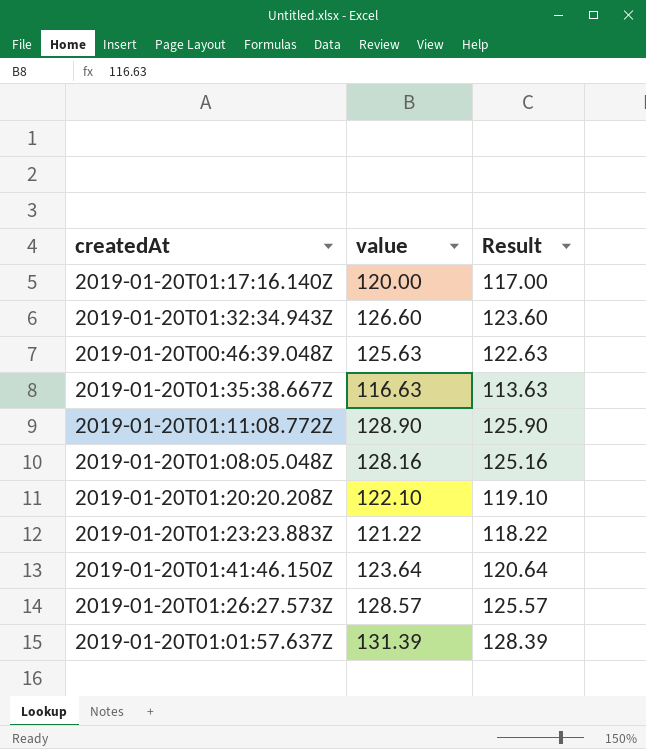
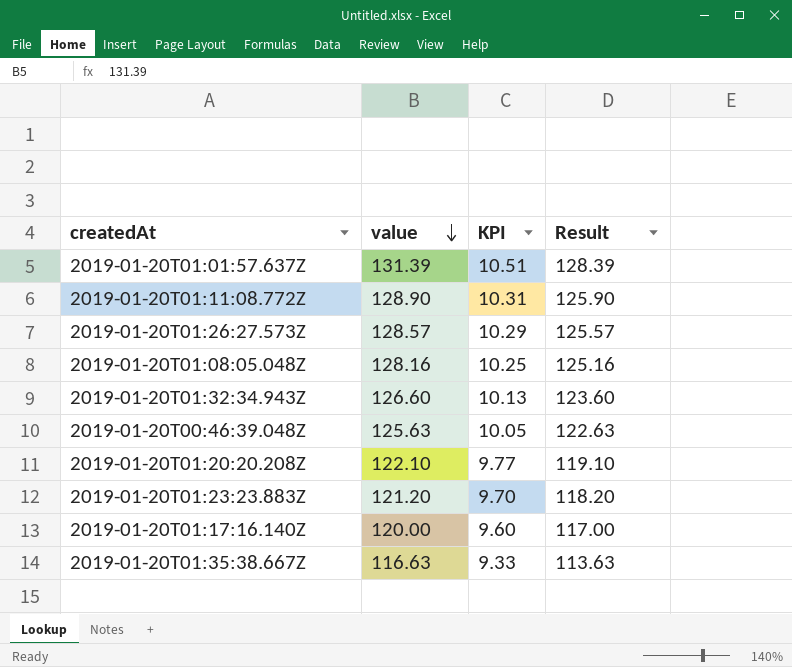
row order: none -> value descending
column KPI | formula: none -> [value] * 0.08
row 2019-01-20T01:41:46.150Z: 123.64 | 120.64 -> none
2019-01-20T01:23:23.883Z | value: 121.22 -> 121.20
2019-01-20T01:23:23.883Z | Result: 118.22 -> 118.20

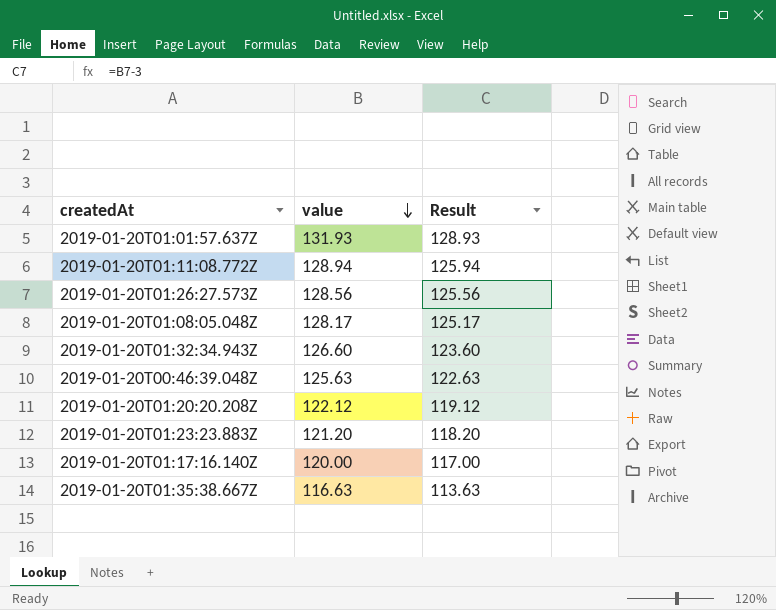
column KPI | formula: [value] * 0.08 -> none
2019-01-20T01:01:57.637Z | value: 131.39 -> 131.93
2019-01-20T01:01:57.637Z | Result: 128.39 -> 128.93
2019-01-20T01:11:08.772Z | value: 128.90 -> 128.94
2019-01-20T01:11:08.772Z | Result: 125.90 -> 125.94
2019-01-20T01:26:27.573Z | value: 128.57 -> 128.56
2019-01-20T01:26:27.573Z | Result: 125.57 -> 125.56
2019-01-20T01:08:05.048Z | value: 128.16 -> 128.17
2019-01-20T01:08:05.048Z | Result: 125.16 -> 125.17
2019-01-20T01:20:20.208Z | value: 122.10 -> 122.12
2019-01-20T01:20:20.208Z | Result: 119.10 -> 119.12

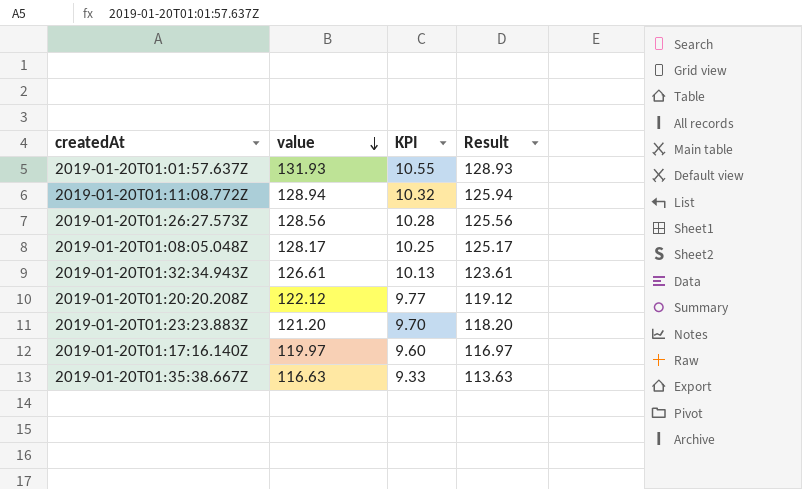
column KPI | formula: none -> [value] * 0.08
row 2019-01-20T00:46:39.048Z: 125.63 | 122.63 -> none
2019-01-20T01:32:34.943Z | value: 126.60 -> 126.61
2019-01-20T01:32:34.943Z | Result: 123.60 -> 123.61
2019-01-20T01:17:16.140Z | value: 120.00 -> 119.97
2019-01-20T01:17:16.140Z | Result: 117.00 -> 116.97

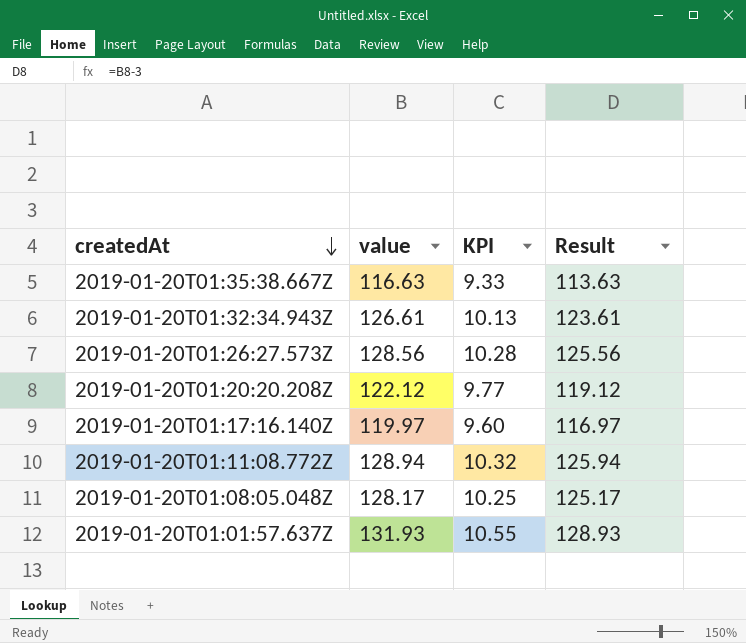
row order: value descending -> createdAt descending
row 2019-01-20T01:23:23.883Z: 121.20 | 9.70 | 118.20 -> none

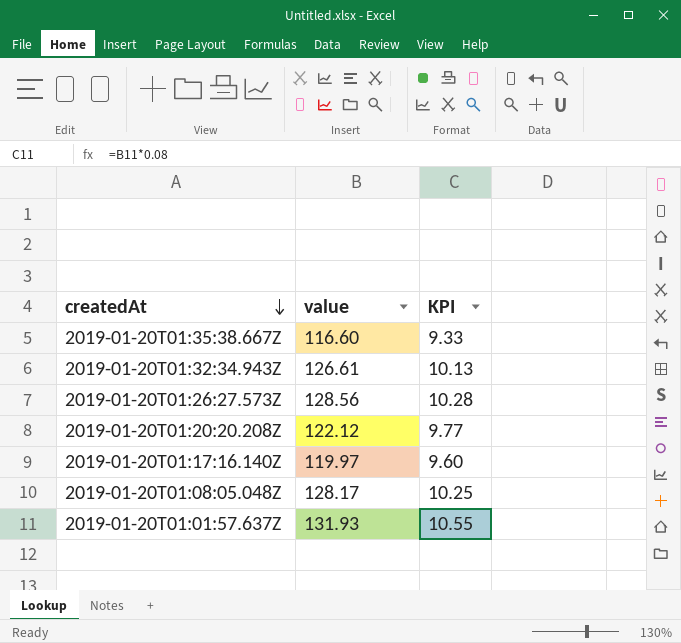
column Result | formula: [value] - 3 -> none
row 2019-01-20T01:11:08.772Z: 128.94 | 10.32 | 125.94 -> none
2019-01-20T01:35:38.667Z | value: 116.63 -> 116.60

